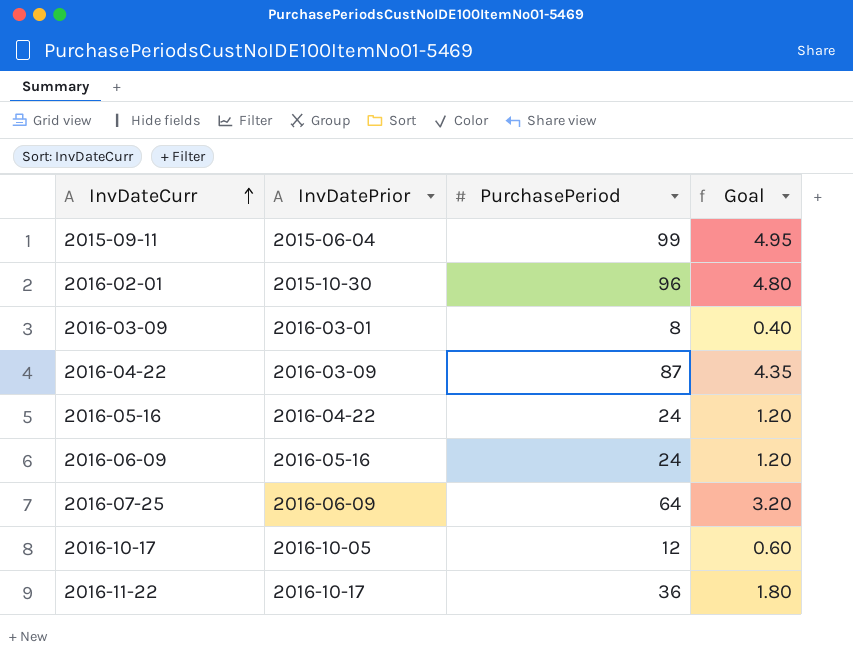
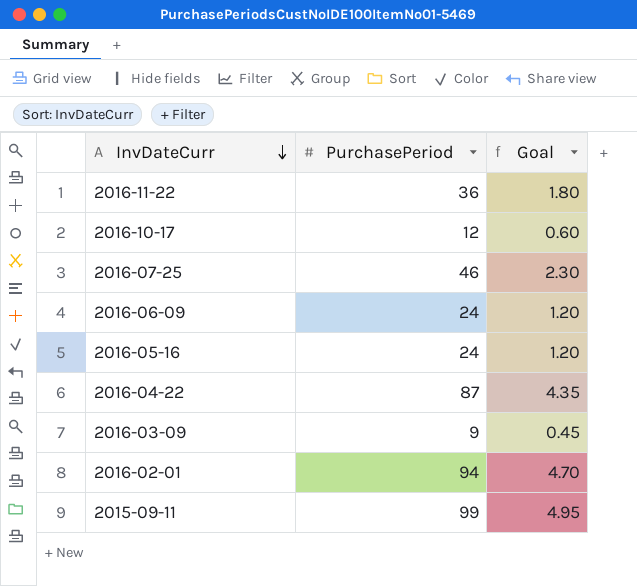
row order: InvDateCurr ascending -> InvDateCurr descending
column InvDatePrior | position: 2 -> none
2016-07-25 | PurchasePeriod: 64 -> 46
2016-07-25 | Goal: 3.20 -> 2.30
2016-03-09 | PurchasePeriod: 8 -> 9
2016-03-09 | Goal: 0.40 -> 0.45
2016-02-01 | PurchasePeriod: 96 -> 94
2016-02-01 | Goal: 4.80 -> 4.70

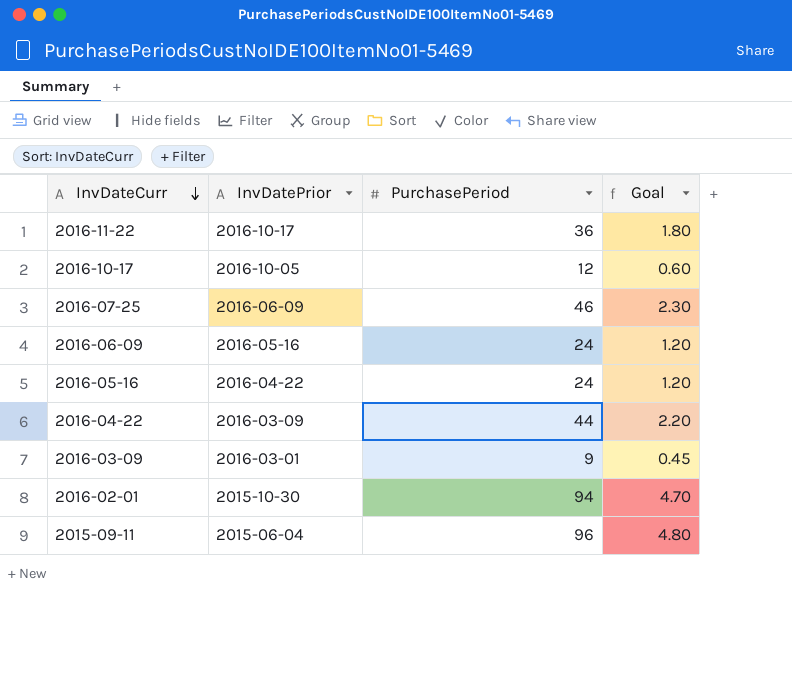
column InvDatePrior | position: none -> 2
2016-04-22 | PurchasePeriod: 87 -> 44
2016-04-22 | Goal: 4.35 -> 2.20
2015-09-11 | PurchasePeriod: 99 -> 96
2015-09-11 | Goal: 4.95 -> 4.80

